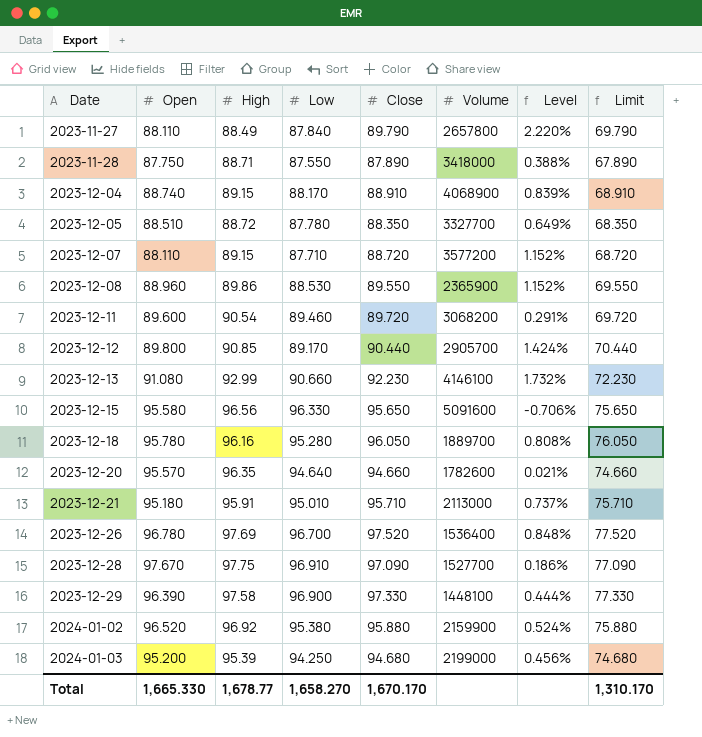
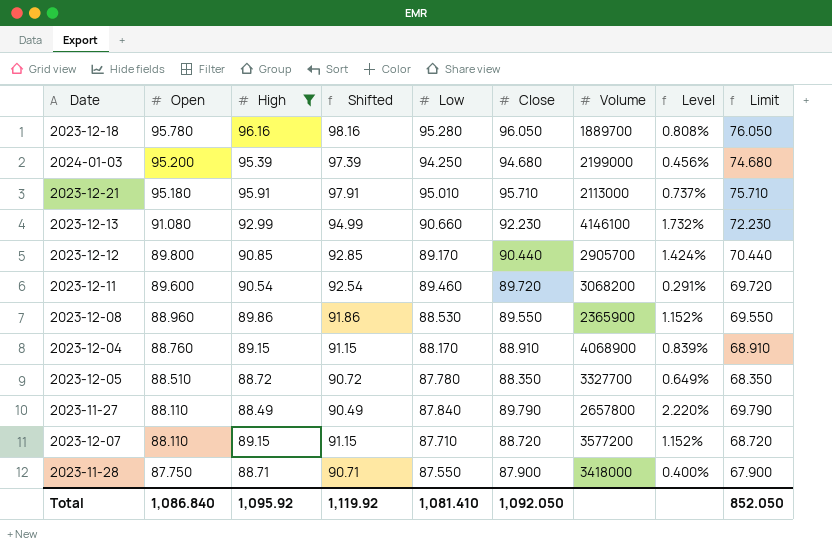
filter: none -> High <= 96.16
row order: Date ascending -> Open descending
column Shifted | formula: none -> [High] + 2
2023-12-04 | Open: 88.740 -> 88.760
2023-11-28 | Close: 87.890 -> 87.900
2023-11-28 | Level: 0.388% -> 0.400%
2023-11-28 | Limit: 67.890 -> 67.900
Total | Open: 1,665.330 -> 1,086.840
Total | High: 1,678.77 -> 1,095.92
Total | Low: 1,658.270 -> 1,081.410
Total | Close: 1,670.170 -> 1,092.050
Total | Limit: 1,310.170 -> 852.050

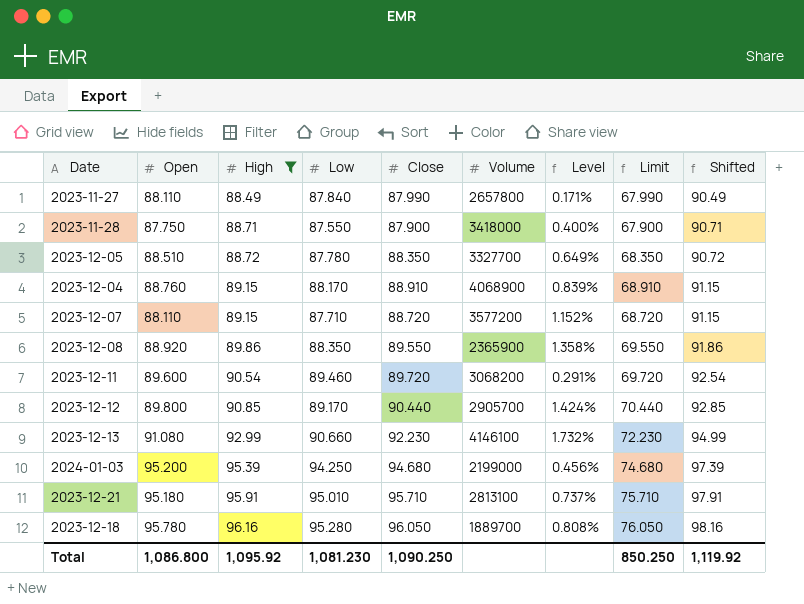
row order: Open descending -> High ascending
column Shifted | position: 4 -> 9
2023-11-27 | Close: 89.790 -> 87.990
2023-11-27 | Level: 2.220% -> 0.171%
2023-11-27 | Limit: 69.790 -> 67.990
2023-12-08 | Open: 88.960 -> 88.920
2023-12-08 | Low: 88.530 -> 88.350
2023-12-08 | Level: 1.152% -> 1.358%
2023-12-21 | Volume: 2113000 -> 2813100
Total | Open: 1,086.840 -> 1,086.800
Total | Low: 1,081.410 -> 1,081.230
Total | Close: 1,092.050 -> 1,090.250
Total | Limit: 852.050 -> 850.250

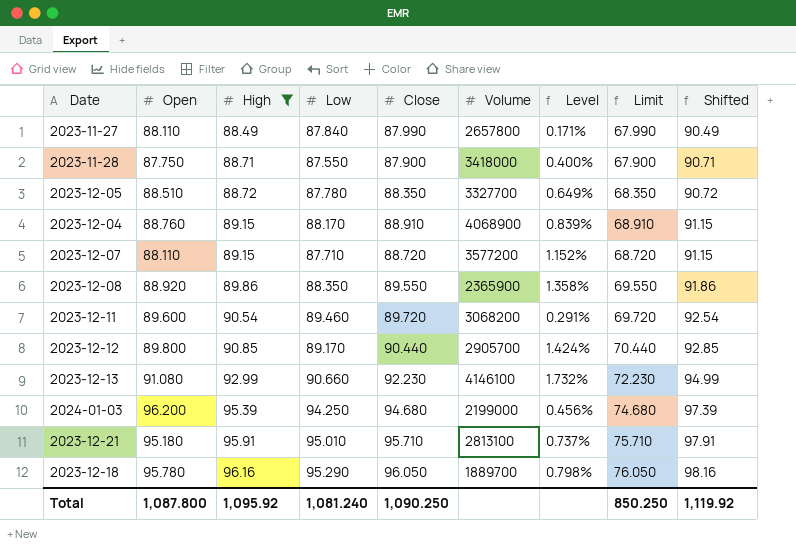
2024-01-03 | Open: 95.200 -> 96.200
2023-12-18 | Low: 95.280 -> 95.290
2023-12-18 | Level: 0.808% -> 0.798%
Total | Open: 1,086.800 -> 1,087.800
Total | Low: 1,081.230 -> 1,081.240

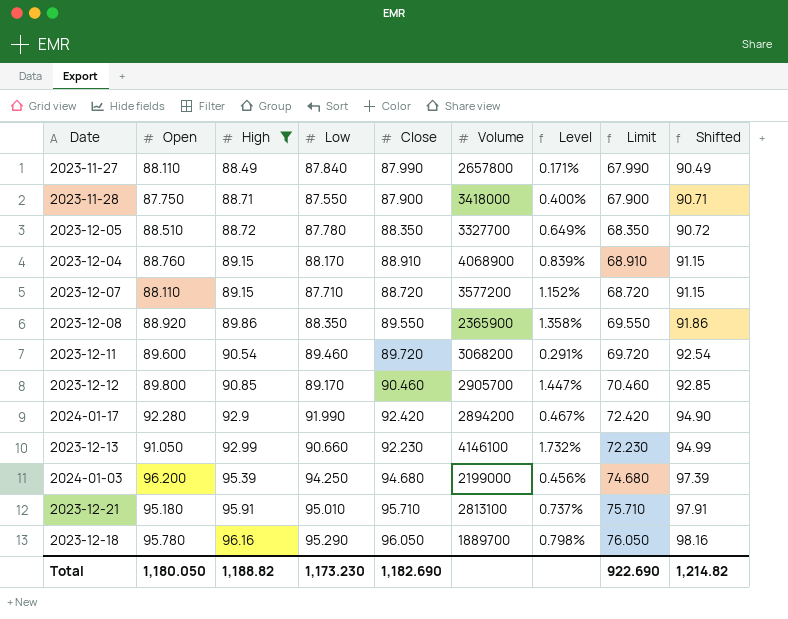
2023-12-12 | Close: 90.440 -> 90.460
2023-12-12 | Level: 1.424% -> 1.447%
2023-12-12 | Limit: 70.440 -> 70.460
row 2024-01-17: none -> 92.280 | 92.9 | 91.990 | 92.420 | 2894200 | 0.467% | 72.420 | 94.90
2023-12-13 | Open: 91.080 -> 91.050
Total | Open: 1,087.800 -> 1,180.050
Total | High: 1,095.92 -> 1,188.82
Total | Low: 1,081.240 -> 1,173.230
Total | Close: 1,090.250 -> 1,182.690
Total | Limit: 850.250 -> 922.690
Total | Shifted: 1,119.92 -> 1,214.82

